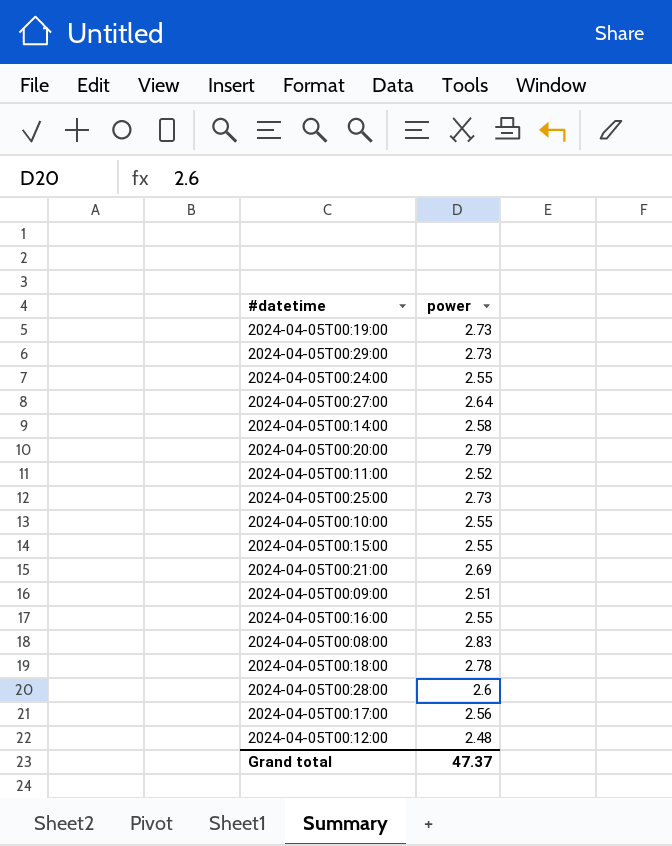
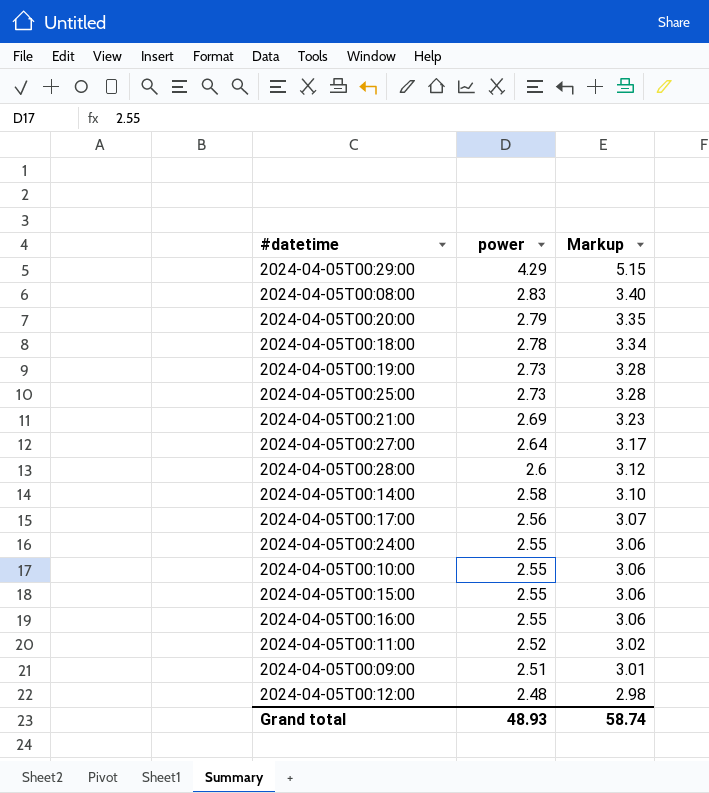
row order: none -> power descending
column Markup | formula: none -> [power] * 1.2
2024-04-05T00:29:00 | power: 2.73 -> 4.29
Grand total | power: 47.37 -> 48.93

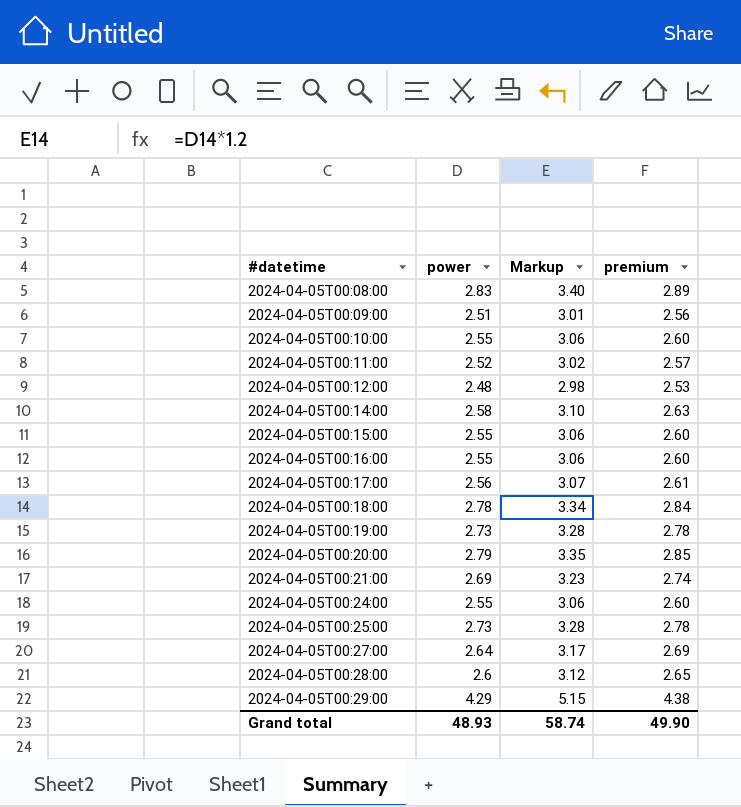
row order: power descending -> #datetime ascending
column premium | formula: none -> [power] * 1.02

